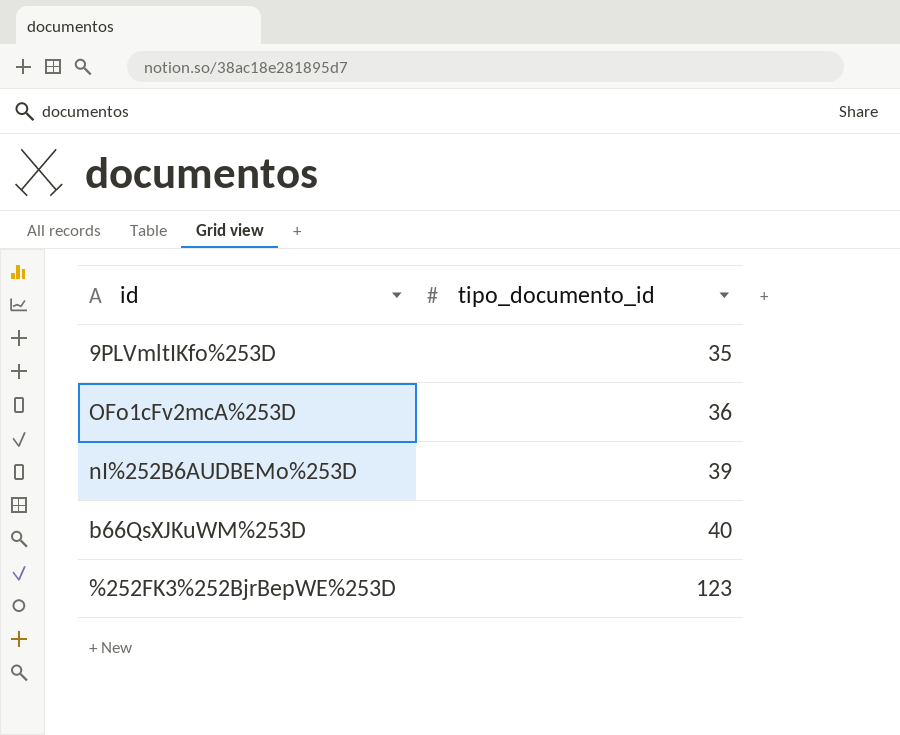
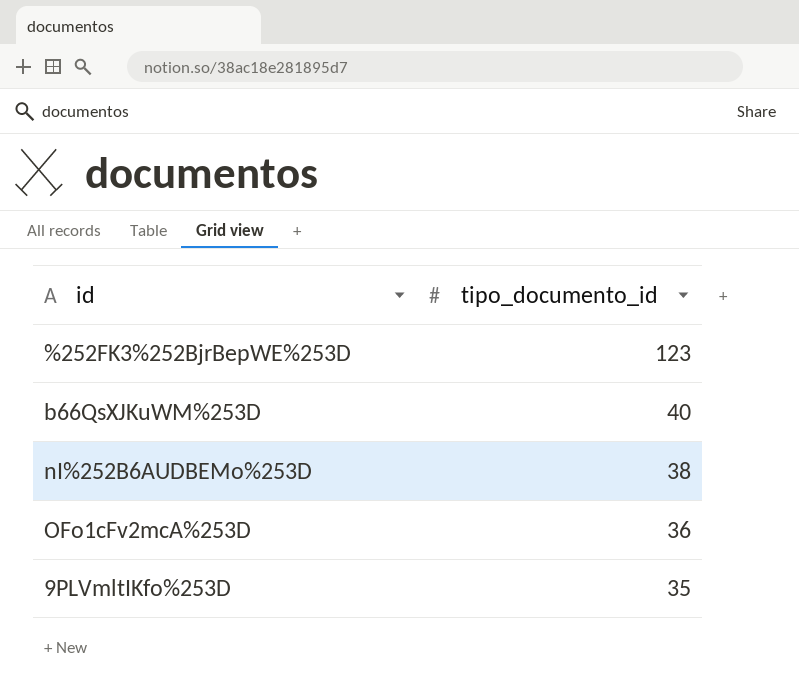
row order: tipo_documento_id ascending -> tipo_documento_id descending
nI%252B6AUDBEMo%253D | tipo_documento_id: 39 -> 38

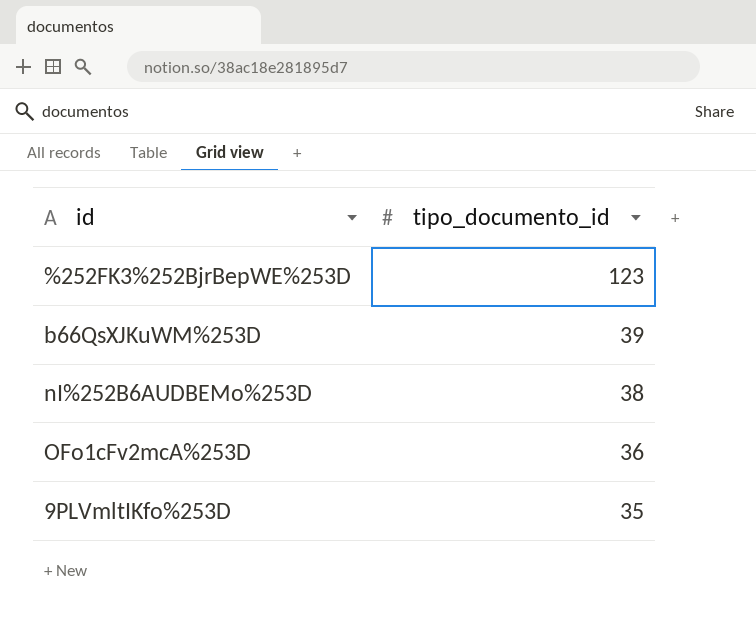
b66QsXJKuWM%253D | tipo_documento_id: 40 -> 39

